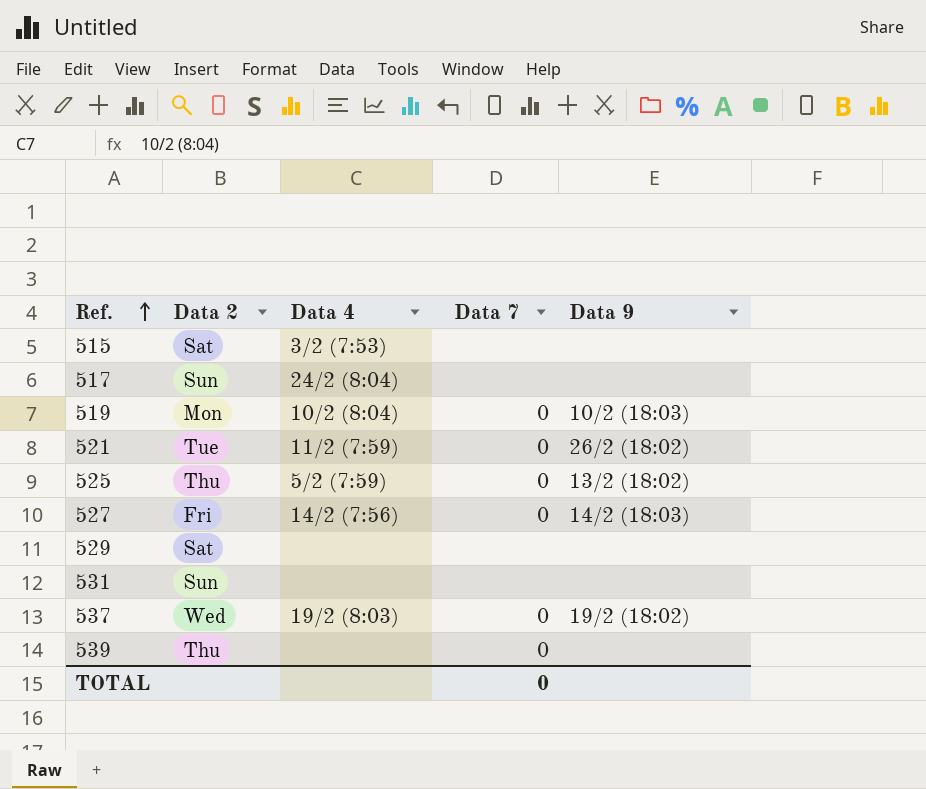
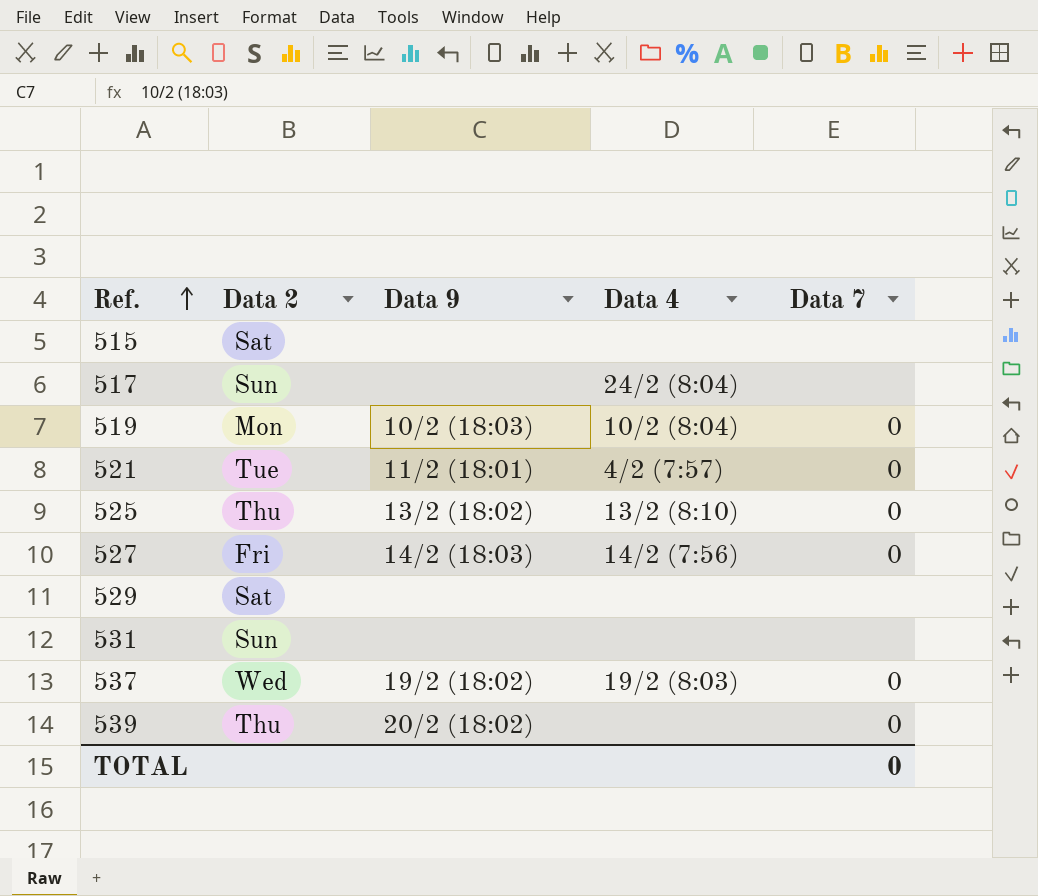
column Data 9 | position: 5 -> 3
515 | Data 4: 3/2 (7:53) -> none
521 | Data 9: 26/2 (18:02) -> 11/2 (18:01)
521 | Data 4: 11/2 (7:59) -> 4/2 (7:57)
525 | Data 4: 5/2 (7:59) -> 13/2 (8:10)
539 | Data 9: none -> 20/2 (18:02)

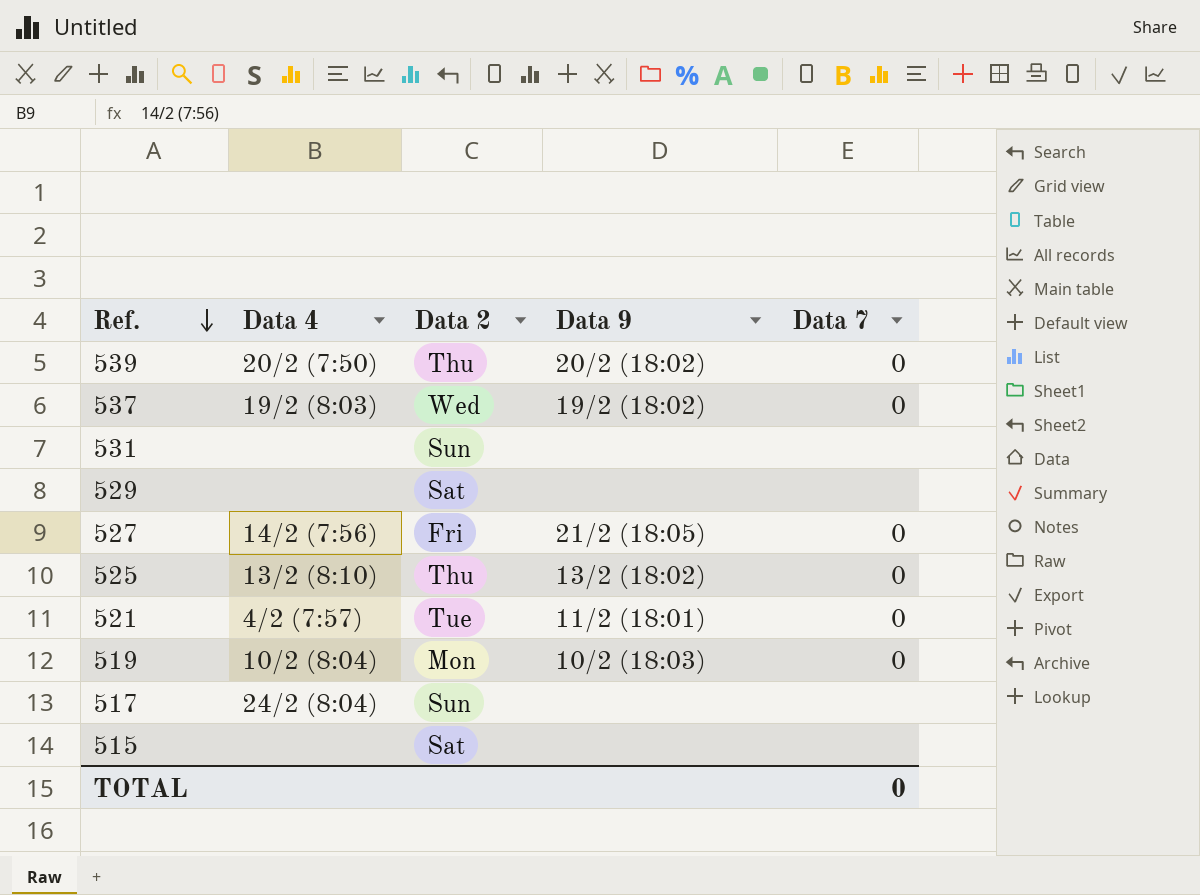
row order: Ref. ascending -> Ref. descending
column Data 4 | position: 4 -> 2
539 | Data 4: none -> 20/2 (7:50)
527 | Data 9: 14/2 (18:03) -> 21/2 (18:05)

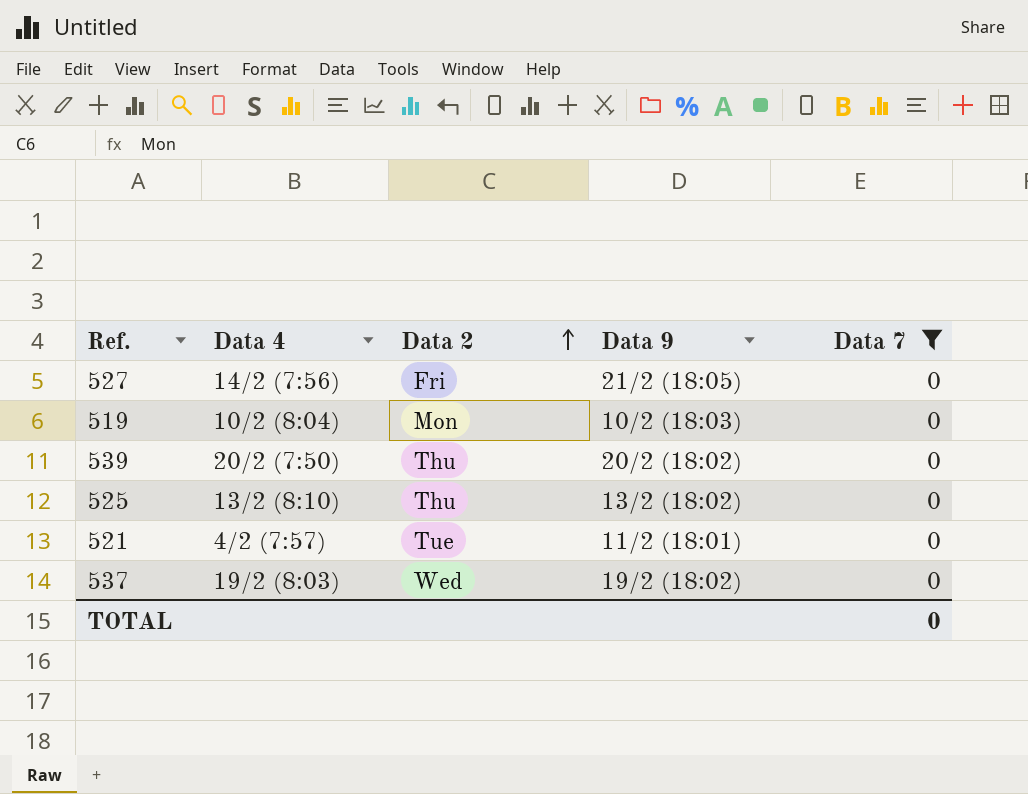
filter: none -> Data 7 = 0
row order: Ref. descending -> Data 2 ascending

